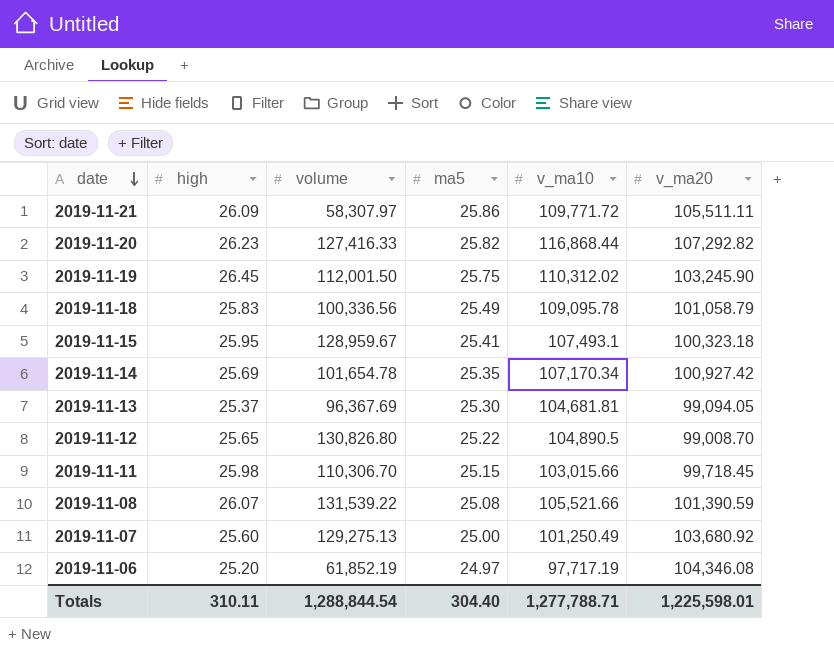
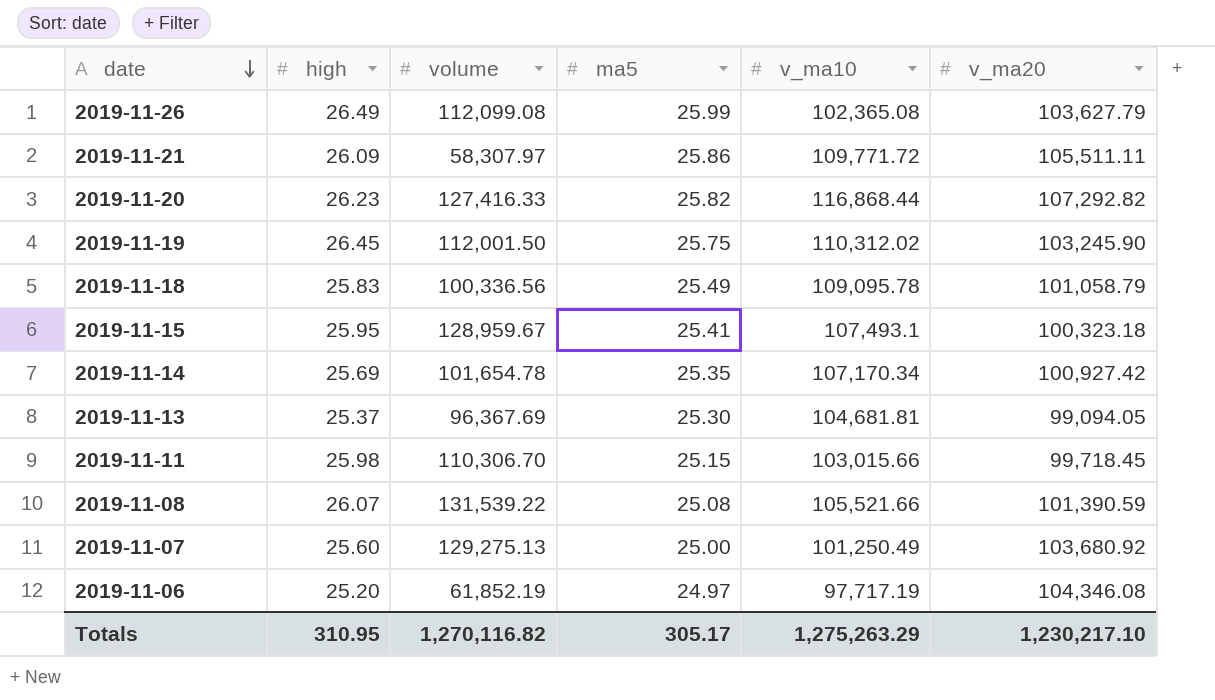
row 2019-11-12: 25.65 | 130,826.80 | 25.22 | 104,890.5 | 99,008.70 -> none
row 2019-11-26: none -> 26.49 | 112,099.08 | 25.99 | 102,365.08 | 103,627.79
Totals | high: 310.11 -> 310.95
Totals | volume: 1,288,844.54 -> 1,270,116.82
Totals | ma5: 304.40 -> 305.17
Totals | v_ma10: 1,277,788.71 -> 1,275,263.29
Totals | v_ma20: 1,225,598.01 -> 1,230,217.10

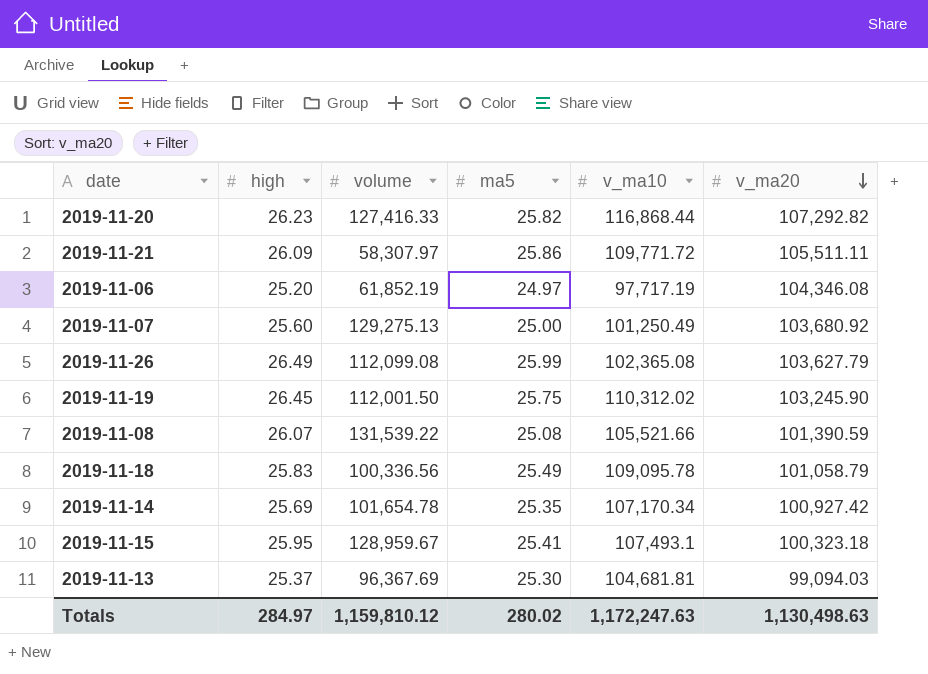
row order: date descending -> v_ma20 descending
row 2019-11-11: 25.98 | 110,306.70 | 25.15 | 103,015.66 | 99,718.45 -> none
2019-11-13 | v_ma20: 99,094.05 -> 99,094.03
Totals | high: 310.95 -> 284.97
Totals | volume: 1,270,116.82 -> 1,159,810.12
Totals | ma5: 305.17 -> 280.02
Totals | v_ma10: 1,275,263.29 -> 1,172,247.63
Totals | v_ma20: 1,230,217.10 -> 1,130,498.63

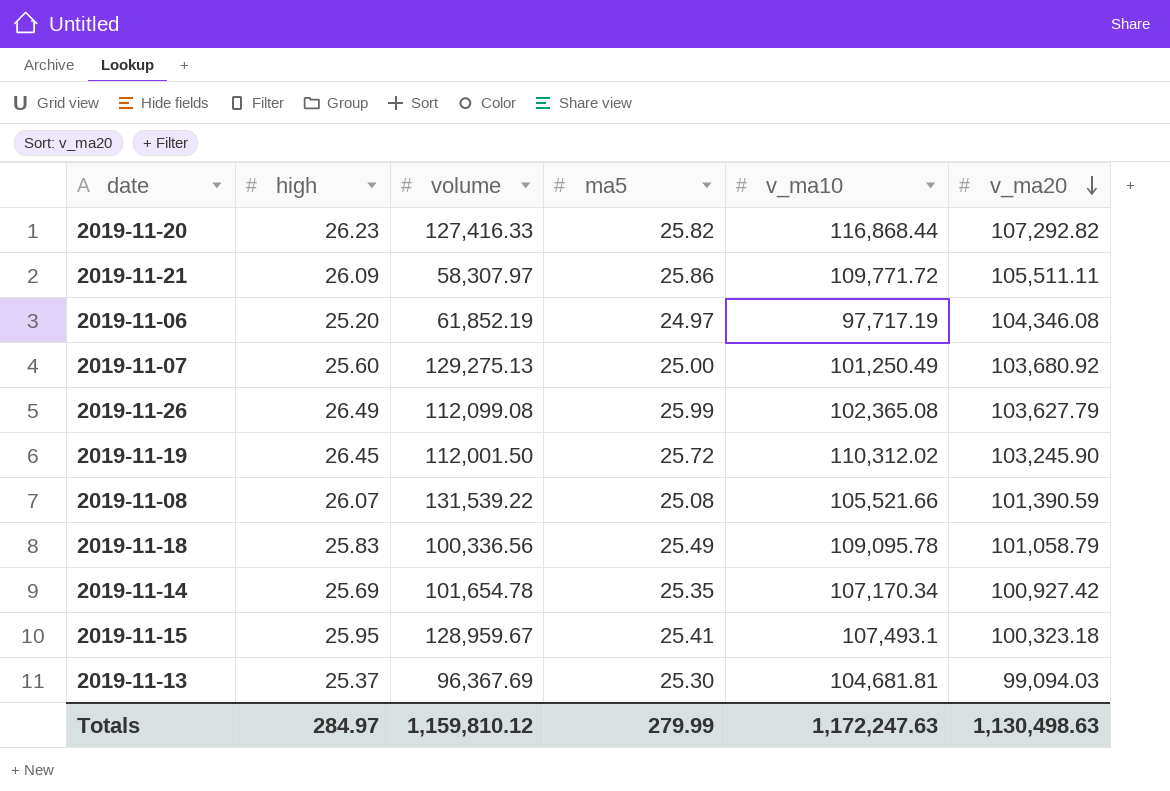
2019-11-19 | ma5: 25.75 -> 25.72
Totals | ma5: 280.02 -> 279.99

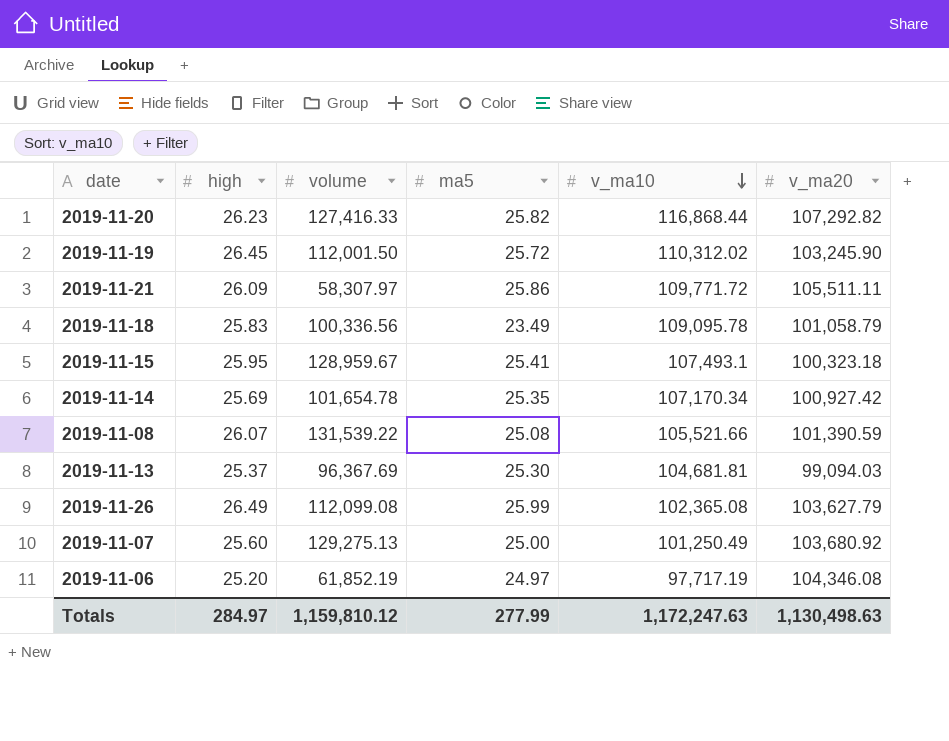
row order: v_ma20 descending -> v_ma10 descending
2019-11-18 | ma5: 25.49 -> 23.49
Totals | ma5: 279.99 -> 277.99

